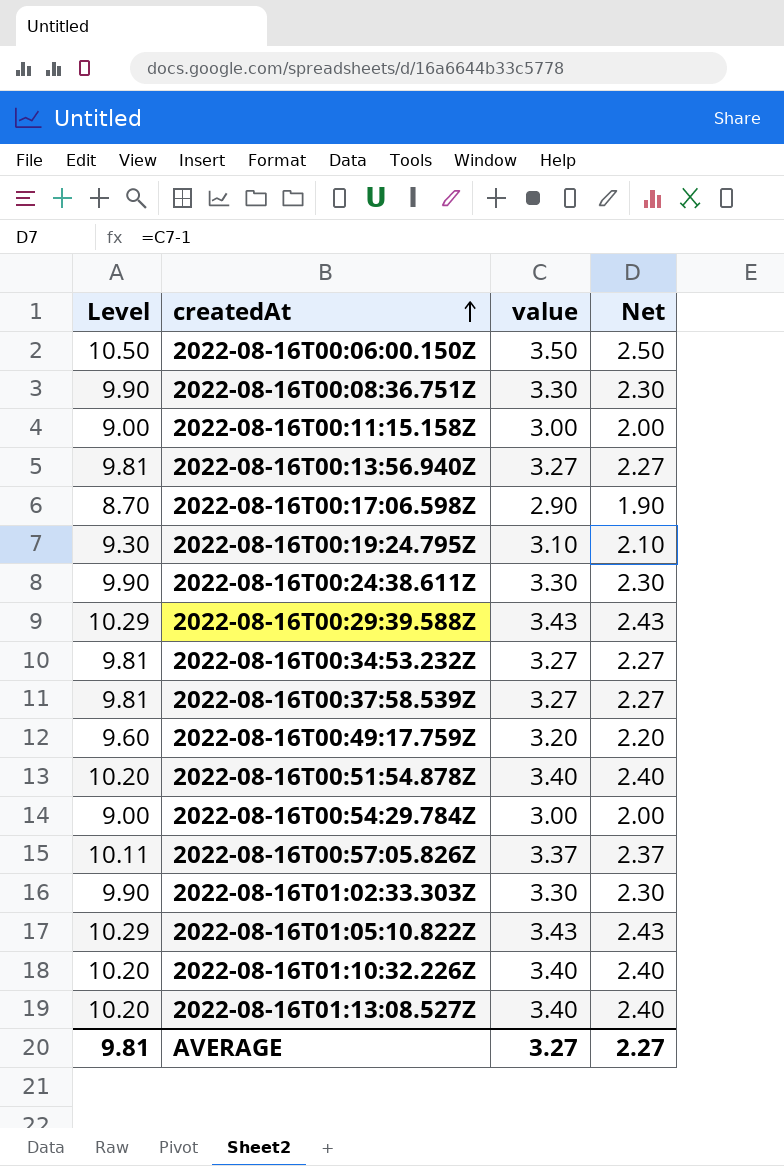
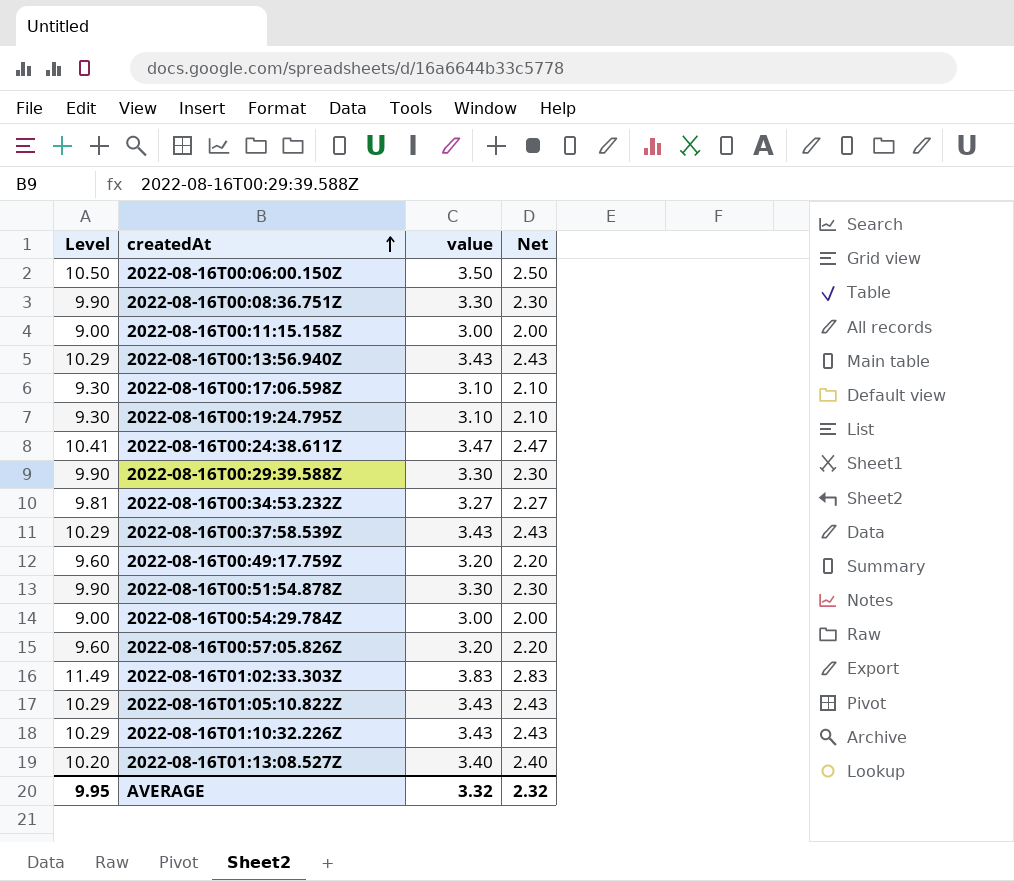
2022-08-16T00:13:56.940Z | Level: 9.81 -> 10.29
2022-08-16T00:13:56.940Z | value: 3.27 -> 3.43
2022-08-16T00:13:56.940Z | Net: 2.27 -> 2.43
2022-08-16T00:17:06.598Z | Level: 8.70 -> 9.30
2022-08-16T00:17:06.598Z | value: 2.90 -> 3.10
2022-08-16T00:17:06.598Z | Net: 1.90 -> 2.10
2022-08-16T00:24:38.611Z | Level: 9.90 -> 10.41
2022-08-16T00:24:38.611Z | value: 3.30 -> 3.47
2022-08-16T00:24:38.611Z | Net: 2.30 -> 2.47
2022-08-16T00:29:39.588Z | Level: 10.29 -> 9.90
2022-08-16T00:29:39.588Z | value: 3.43 -> 3.30
2022-08-16T00:29:39.588Z | Net: 2.43 -> 2.30
2022-08-16T00:37:58.539Z | Level: 9.81 -> 10.29
2022-08-16T00:37:58.539Z | value: 3.27 -> 3.43
2022-08-16T00:37:58.539Z | Net: 2.27 -> 2.43
2022-08-16T00:51:54.878Z | Level: 10.20 -> 9.90
2022-08-16T00:51:54.878Z | value: 3.40 -> 3.30
2022-08-16T00:51:54.878Z | Net: 2.40 -> 2.30
2022-08-16T00:57:05.826Z | Level: 10.11 -> 9.60
2022-08-16T00:57:05.826Z | value: 3.37 -> 3.20
2022-08-16T00:57:05.826Z | Net: 2.37 -> 2.20
2022-08-16T01:02:33.303Z | Level: 9.90 -> 11.49
2022-08-16T01:02:33.303Z | value: 3.30 -> 3.83
2022-08-16T01:02:33.303Z | Net: 2.30 -> 2.83
2022-08-16T01:10:32.226Z | Level: 10.20 -> 10.29
2022-08-16T01:10:32.226Z | value: 3.40 -> 3.43
2022-08-16T01:10:32.226Z | Net: 2.40 -> 2.43
AVERAGE | Level: 9.81 -> 9.95
AVERAGE | value: 3.27 -> 3.32
AVERAGE | Net: 2.27 -> 2.32

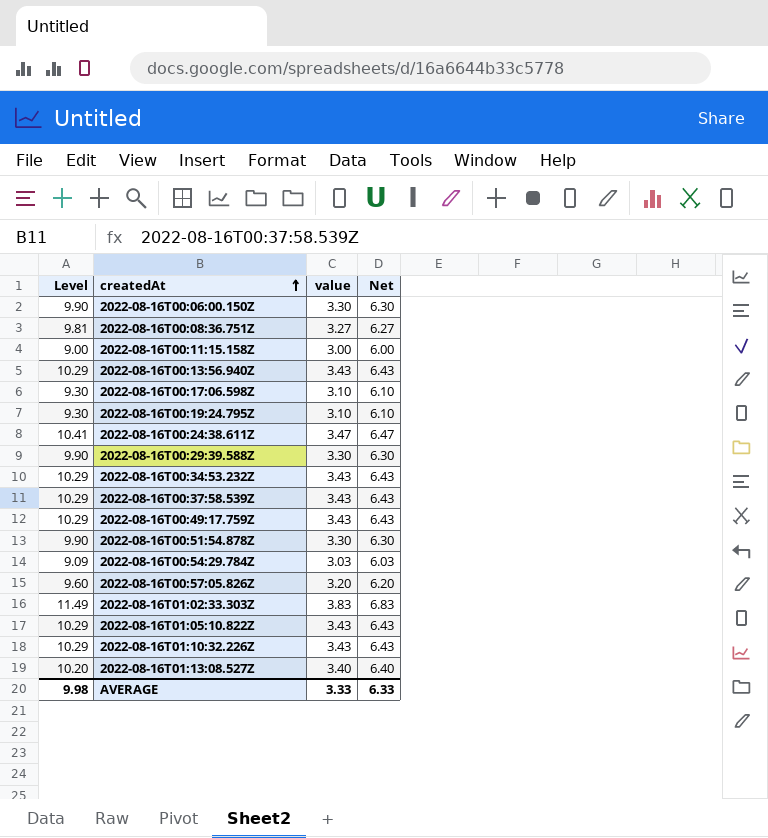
column Net | formula: [value] - 1 -> [value] + 3
2022-08-16T00:06:00.150Z | Level: 10.50 -> 9.90
2022-08-16T00:06:00.150Z | value: 3.50 -> 3.30
2022-08-16T00:08:36.751Z | Level: 9.90 -> 9.81
2022-08-16T00:08:36.751Z | value: 3.30 -> 3.27
2022-08-16T00:34:53.232Z | Level: 9.81 -> 10.29
2022-08-16T00:34:53.232Z | value: 3.27 -> 3.43
2022-08-16T00:49:17.759Z | Level: 9.60 -> 10.29
2022-08-16T00:49:17.759Z | value: 3.20 -> 3.43
2022-08-16T00:54:29.784Z | Level: 9.00 -> 9.09
2022-08-16T00:54:29.784Z | value: 3.00 -> 3.03
AVERAGE | Level: 9.95 -> 9.98
AVERAGE | value: 3.32 -> 3.33
AVERAGE | Net: 2.32 -> 6.33

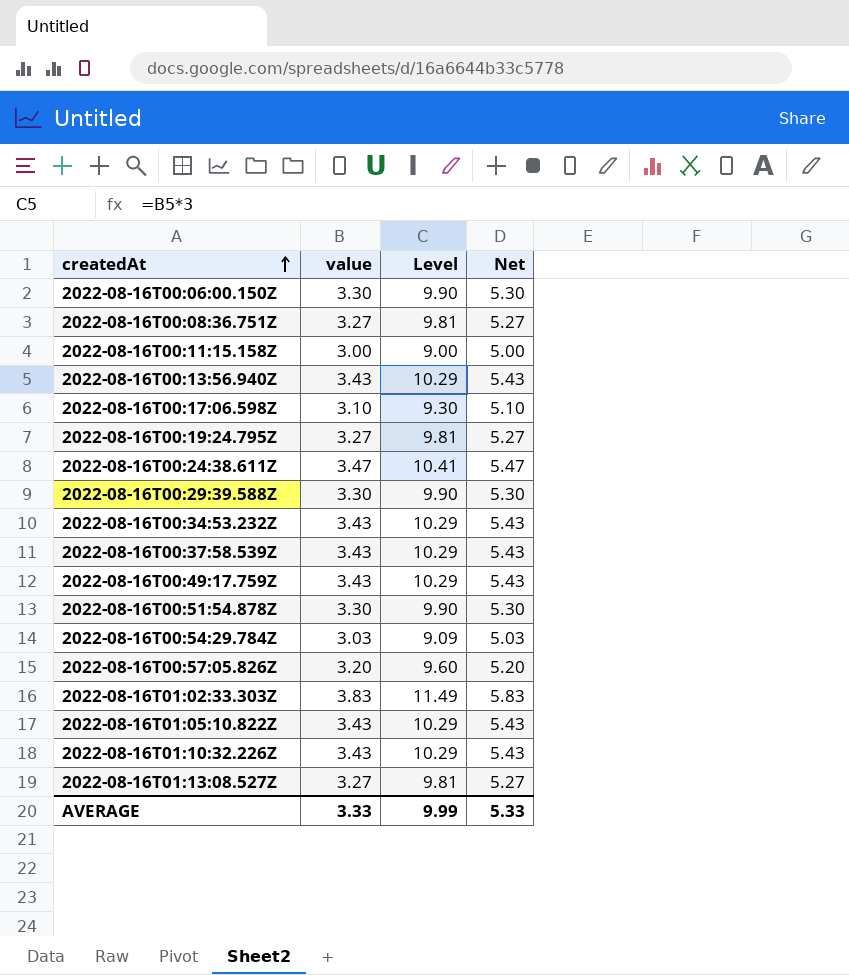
column Level | position: 1 -> 3
column Net | formula: [value] + 3 -> [value] + 2
2022-08-16T00:19:24.795Z | value: 3.10 -> 3.27
2022-08-16T00:19:24.795Z | Level: 9.30 -> 9.81
2022-08-16T01:13:08.527Z | value: 3.40 -> 3.27
2022-08-16T01:13:08.527Z | Level: 10.20 -> 9.81
AVERAGE | Level: 9.98 -> 9.99
AVERAGE | Net: 6.33 -> 5.33

